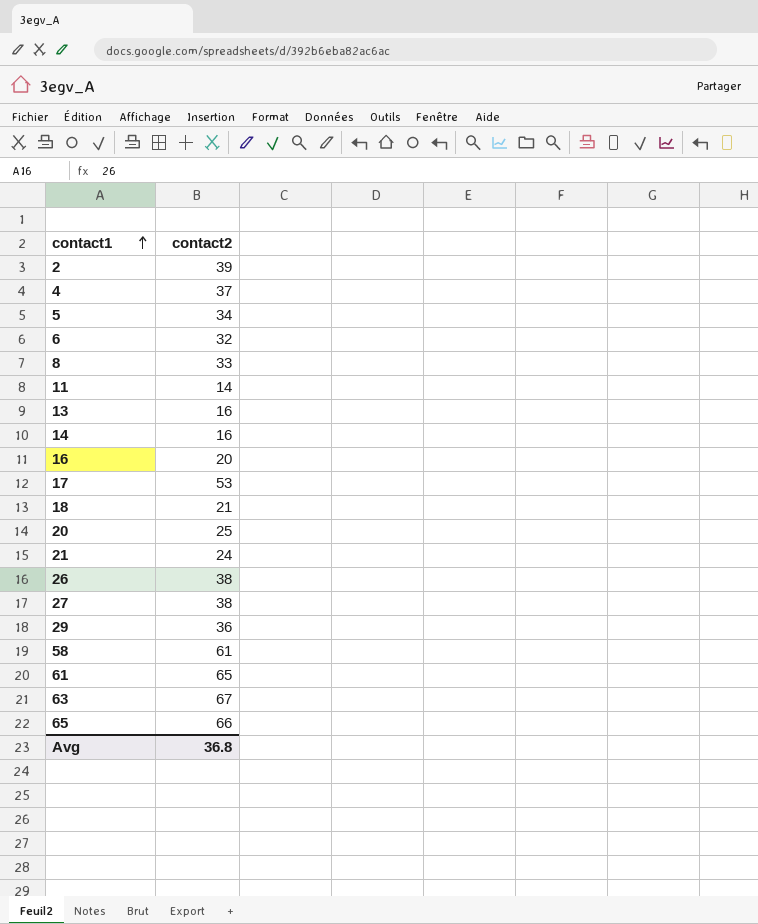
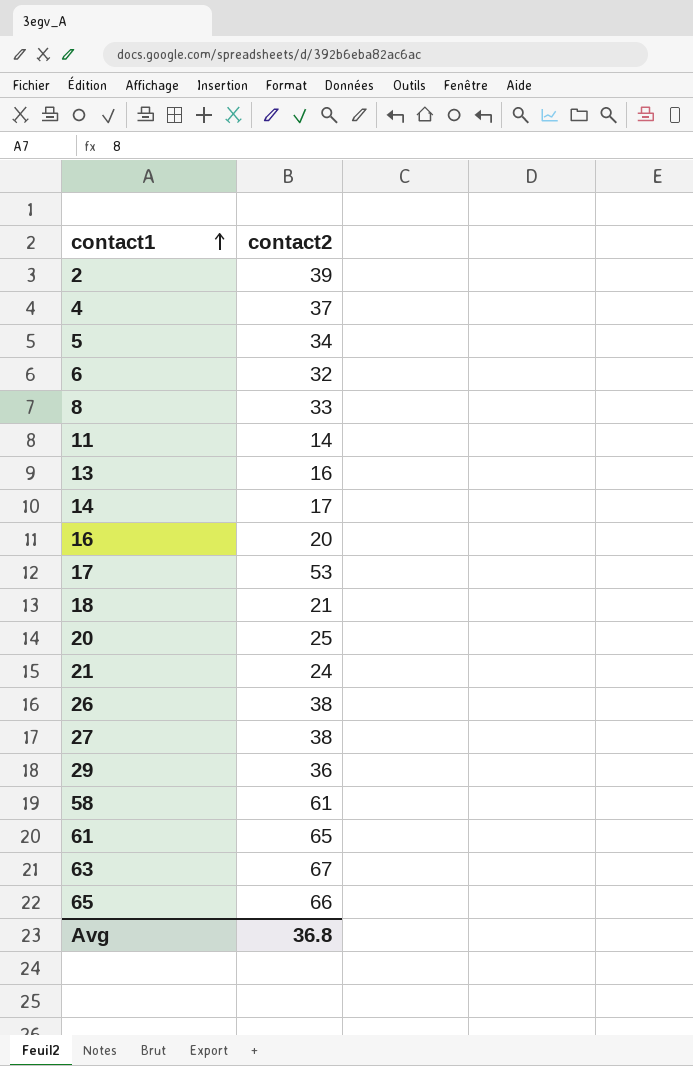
14 | contact2: 16 -> 17

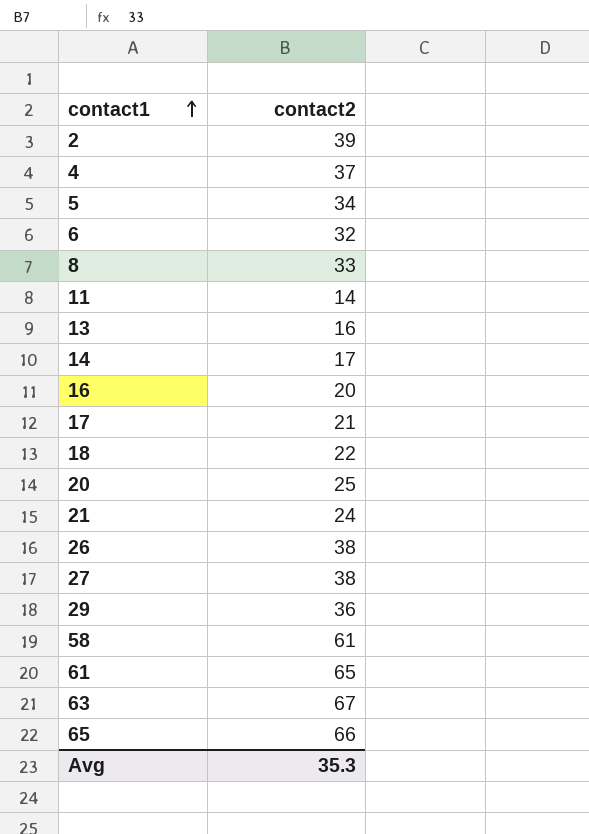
17 | contact2: 53 -> 21
18 | contact2: 21 -> 22
Avg | contact2: 36.8 -> 35.3

